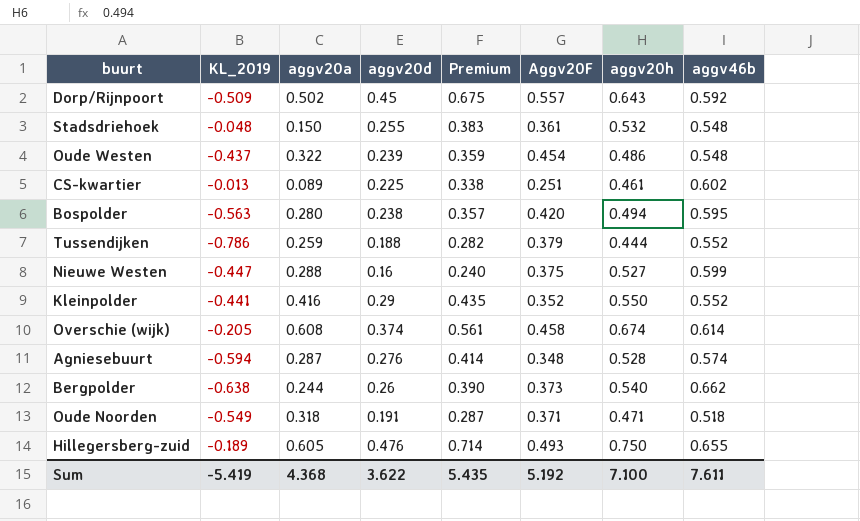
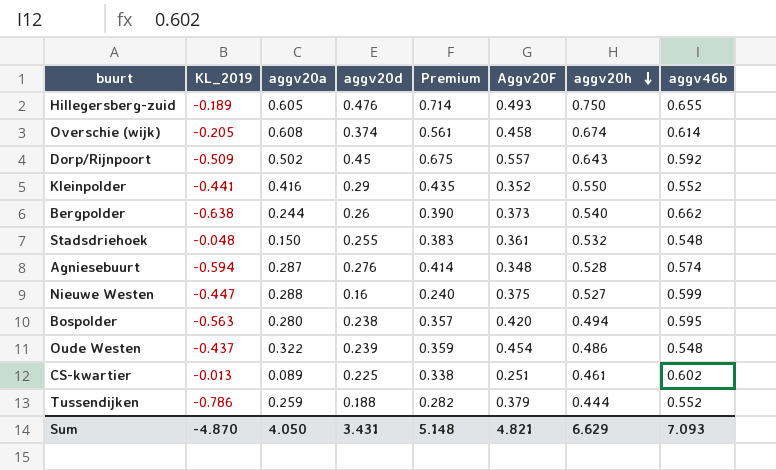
row order: none -> aggv20h descending
row Oude Noorden: -0.549 | 0.318 | 0.191 | 0.287 | 0.371 | 0.471 | 0.518 -> none
Sum | KL_2019: -5.419 -> -4.870
Sum | aggv20a: 4.368 -> 4.050
Sum | aggv20d: 3.622 -> 3.431
Sum | Premium: 5.435 -> 5.148
Sum | Aggv20F: 5.192 -> 4.821
Sum | aggv20h: 7.100 -> 6.629
Sum | aggv46b: 7.611 -> 7.093

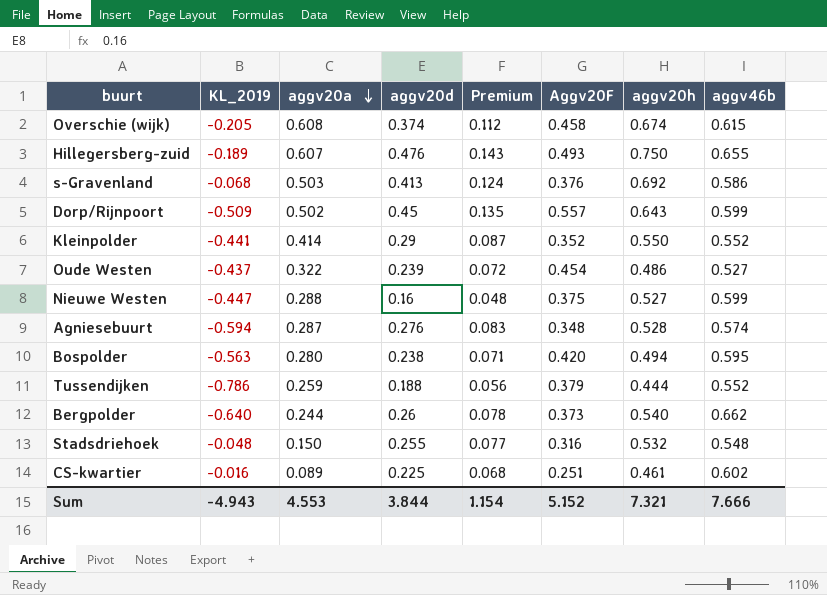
row order: aggv20h descending -> aggv20a descending
column Premium | formula: [aggv20d] * 1.5 -> [aggv20d] * 0.3
Overschie (wijk) | aggv46b: 0.614 -> 0.615
Hillegersberg-zuid | aggv20a: 0.605 -> 0.607
row s-Gravenland: none -> -0.068 | 0.503 | 0.413 | 0.124 | 0.376 | 0.692 | 0.586
Dorp/Rijnpoort | aggv46b: 0.592 -> 0.599
Kleinpolder | aggv20a: 0.416 -> 0.414
Oude Westen | aggv46b: 0.548 -> 0.527
Bergpolder | KL_2019: -0.638 -> -0.640
Stadsdriehoek | Aggv20F: 0.361 -> 0.316
CS-kwartier | KL_2019: -0.013 -> -0.016
Sum | KL_2019: -4.870 -> -4.943
Sum | aggv20a: 4.050 -> 4.553
Sum | aggv20d: 3.431 -> 3.844
Sum | Premium: 5.148 -> 1.154
Sum | Aggv20F: 4.821 -> 5.152
Sum | aggv20h: 6.629 -> 7.321
Sum | aggv46b: 7.093 -> 7.666

